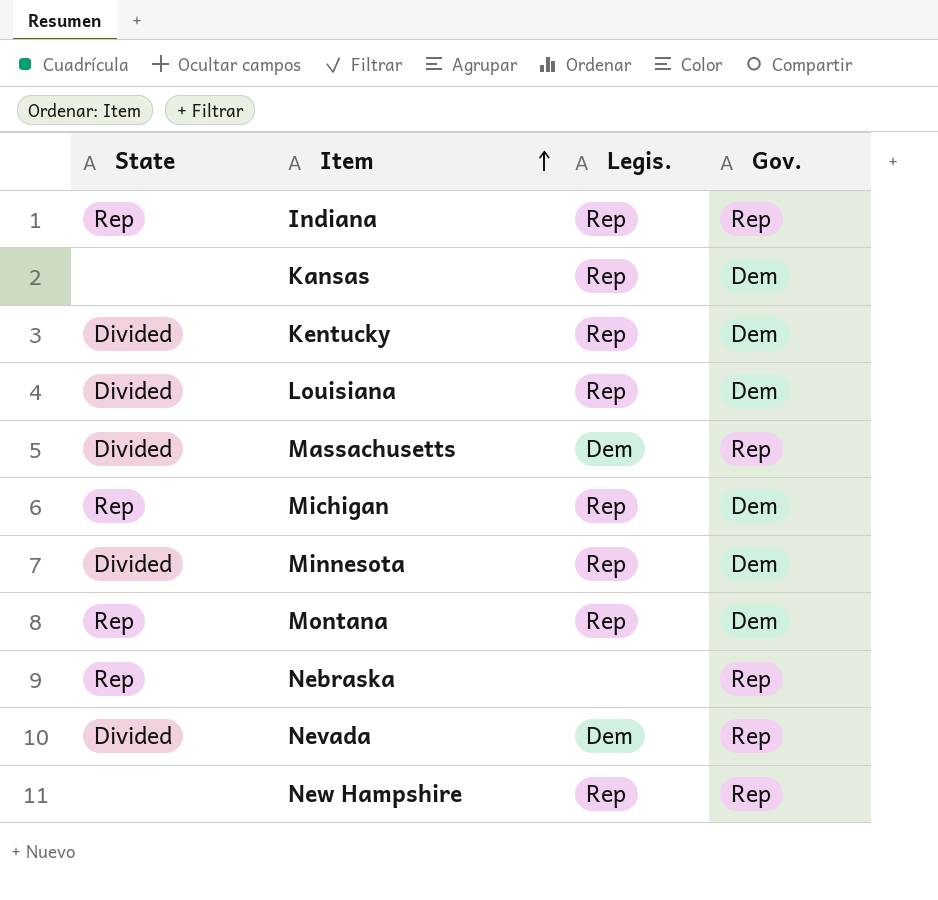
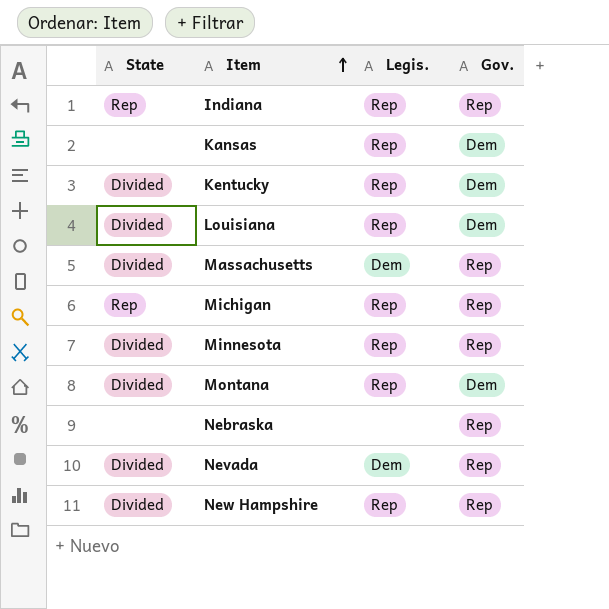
Michigan | Gov.: Dem -> Rep
Minnesota | Gov.: Dem -> Rep
Montana | State: Rep -> Divided
Nebraska | State: Rep -> none
New Hampshire | State: none -> Divided

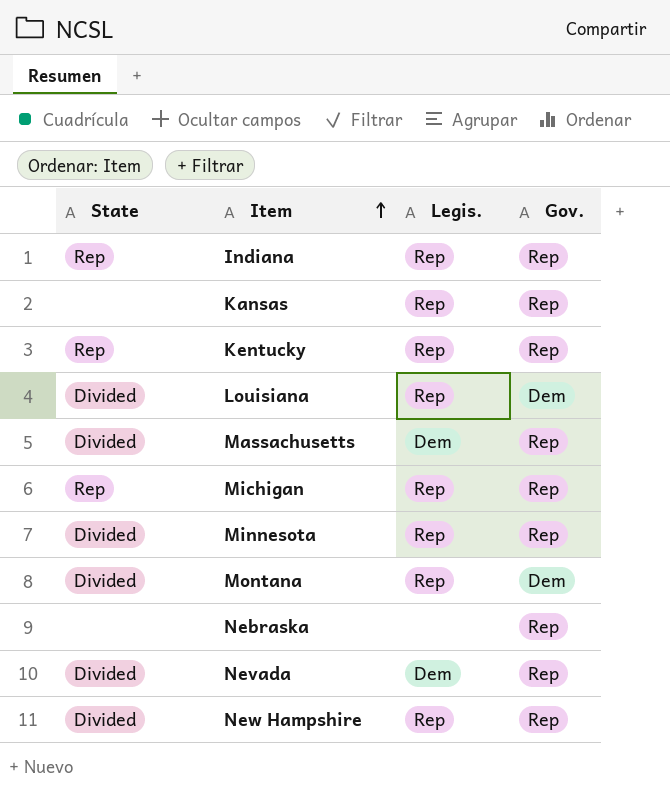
Kansas | Gov.: Dem -> Rep
Kentucky | State: Divided -> Rep
Kentucky | Gov.: Dem -> Rep

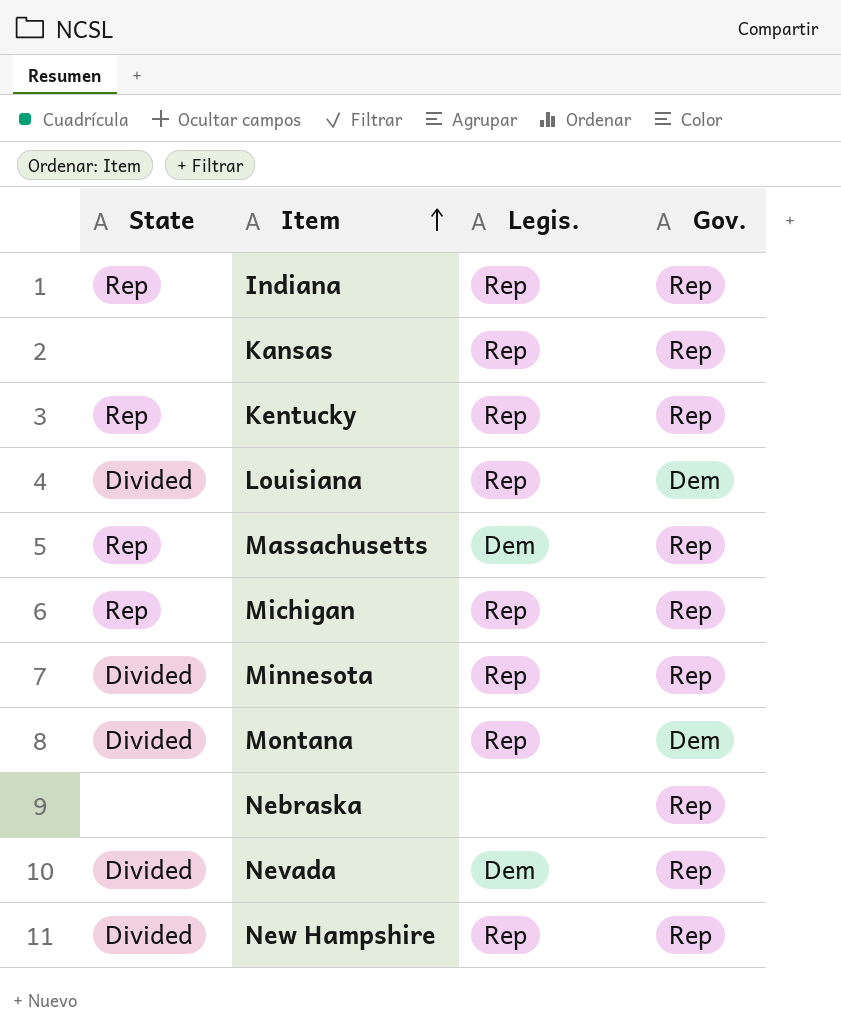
Massachusetts | State: Divided -> Rep

